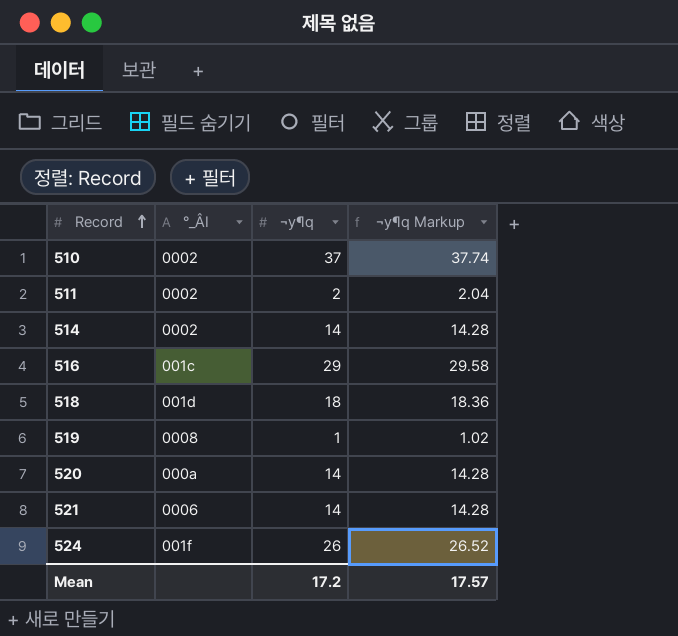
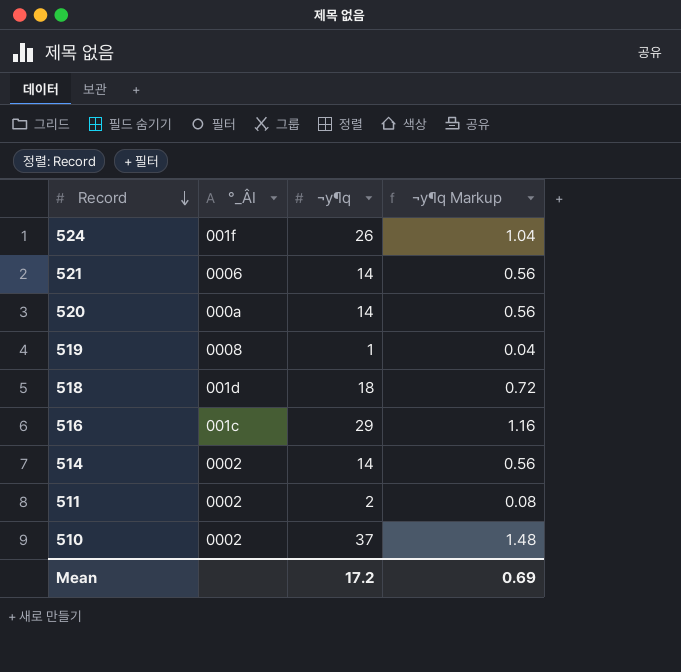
row order: Record ascending -> Record descending
column ¬y¶q Markup | formula: [¬y¶q] * 1.02 -> [¬y¶q] * 0.04
Mean | ¬y¶q Markup: 17.57 -> 0.69

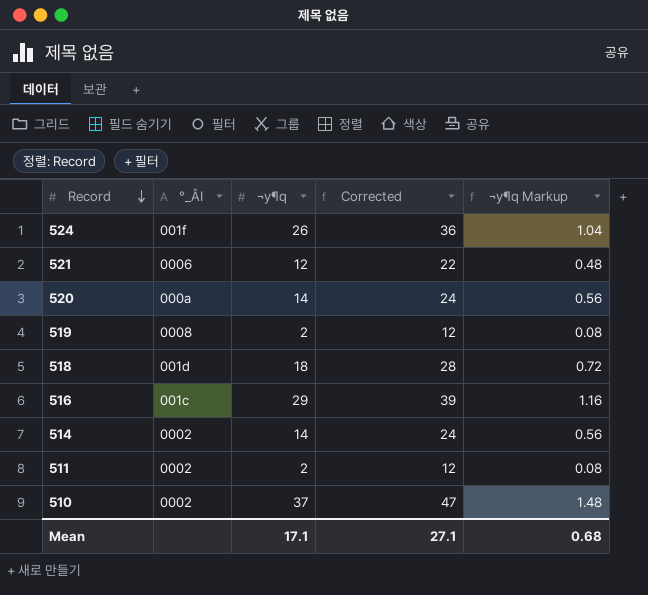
column Corrected | formula: none -> [¬y¶q] + 10
521 | ¬y¶q: 14 -> 12
521 | ¬y¶q Markup: 0.56 -> 0.48
519 | ¬y¶q: 1 -> 2
519 | ¬y¶q Markup: 0.04 -> 0.08
Mean | ¬y¶q: 17.2 -> 17.1
Mean | ¬y¶q Markup: 0.69 -> 0.68

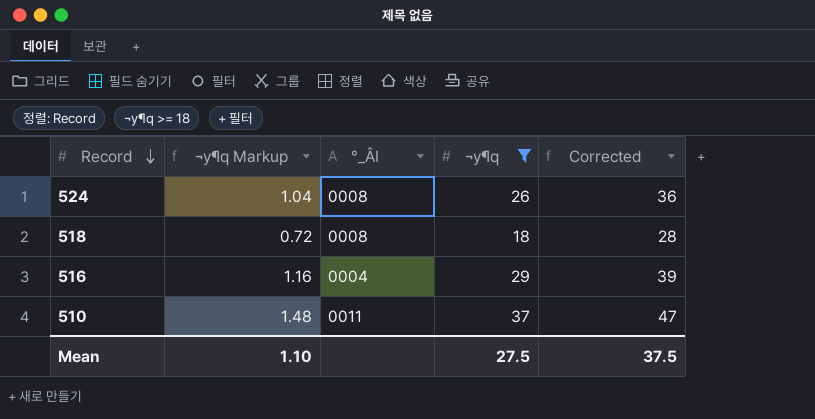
filter: none -> ¬y¶q >= 18
column ¬y¶q Markup | position: 5 -> 2
524 | °_ÂI: 001f -> 0008
518 | °_ÂI: 001d -> 0008
516 | °_ÂI: 001c -> 0004
510 | °_ÂI: 0002 -> 0011
Mean | ¬y¶q Markup: 0.68 -> 1.10
Mean | ¬y¶q: 17.1 -> 27.5
Mean | Corrected: 27.1 -> 37.5

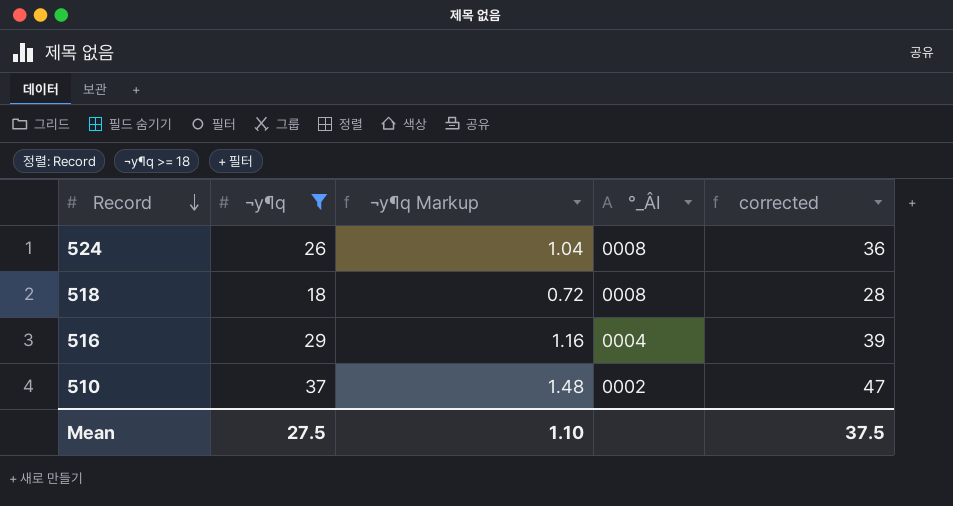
column ¬y¶q | position: 4 -> 2
column name: Corrected -> corrected
510 | °_ÂI: 0011 -> 0002

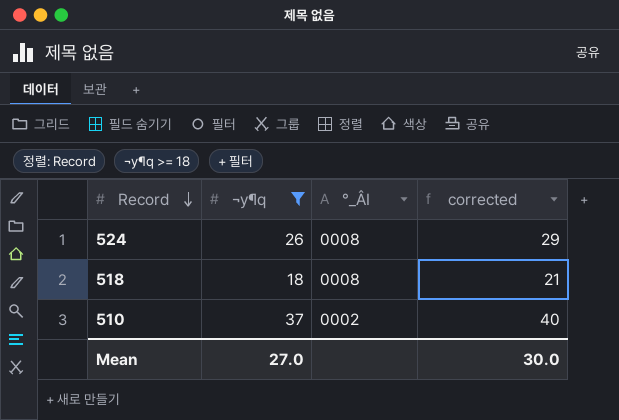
column ¬y¶q Markup | formula: [¬y¶q] * 0.04 -> none
column corrected | formula: [¬y¶q] + 10 -> [¬y¶q] + 3
row 516: 29 | 1.16 | 0004 | 39 -> none
Mean | ¬y¶q: 27.5 -> 27.0
Mean | corrected: 37.5 -> 30.0

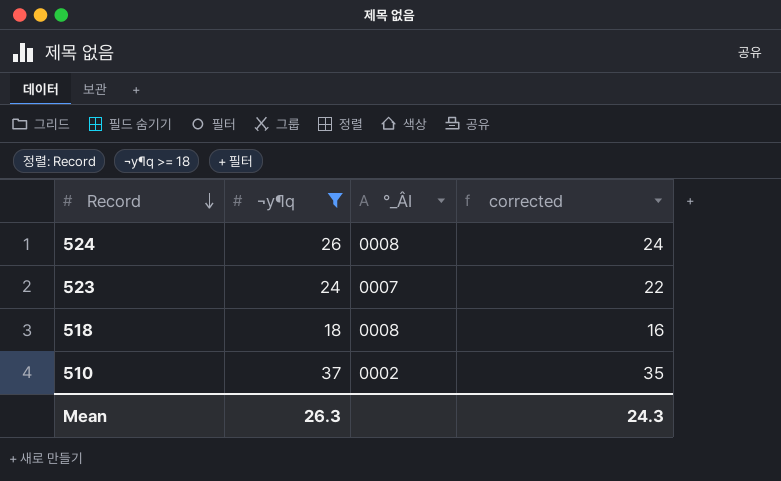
column corrected | formula: [¬y¶q] + 3 -> [¬y¶q] - 2
row 523: none -> 24 | 0007 | 22
Mean | ¬y¶q: 27.0 -> 26.3
Mean | corrected: 30.0 -> 24.3

